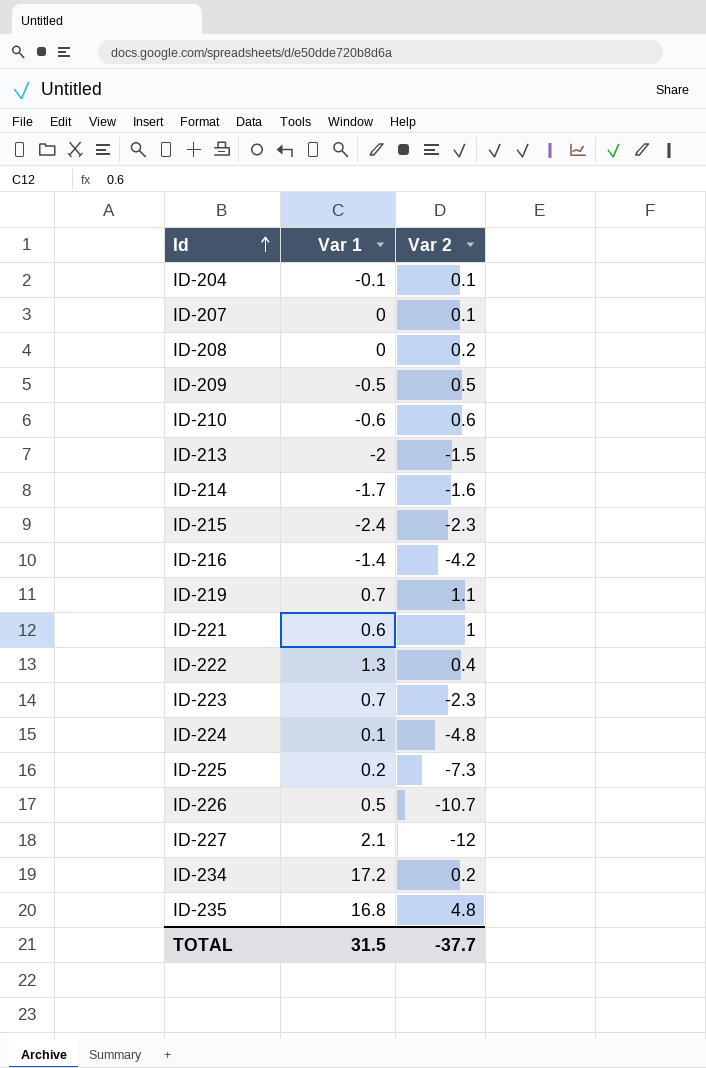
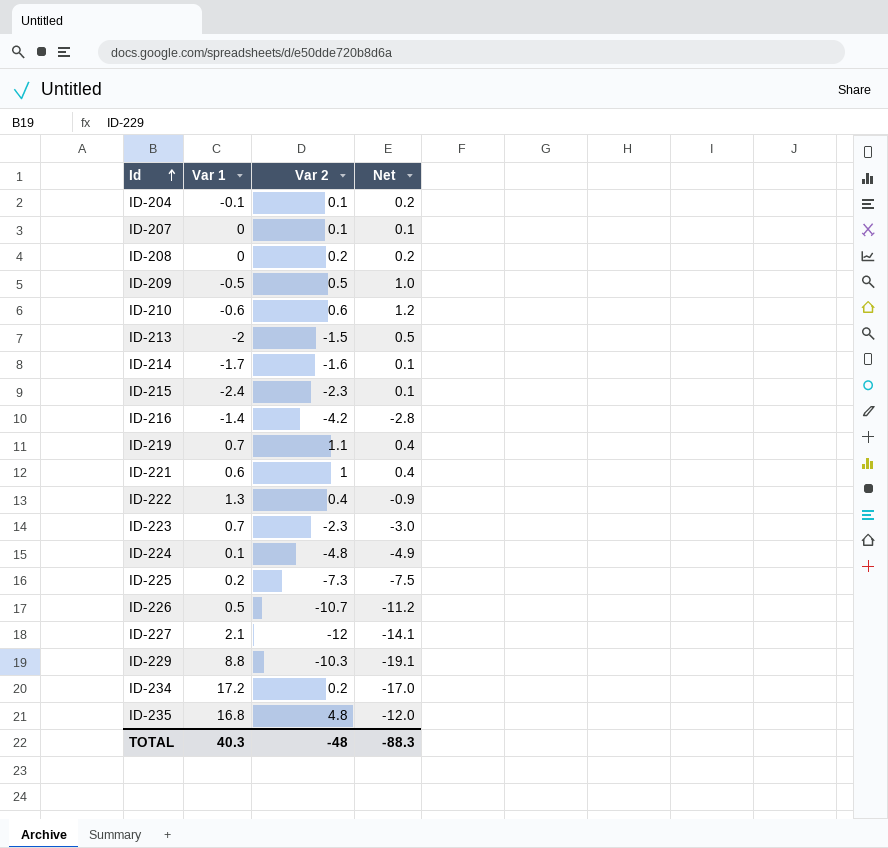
column Net | formula: none -> [Var 2] - [Var 1]
row ID-229: none -> 8.8 | -10.3 | -19.1
TOTAL | Var 1: 31.5 -> 40.3
TOTAL | Var 2: -37.7 -> -48

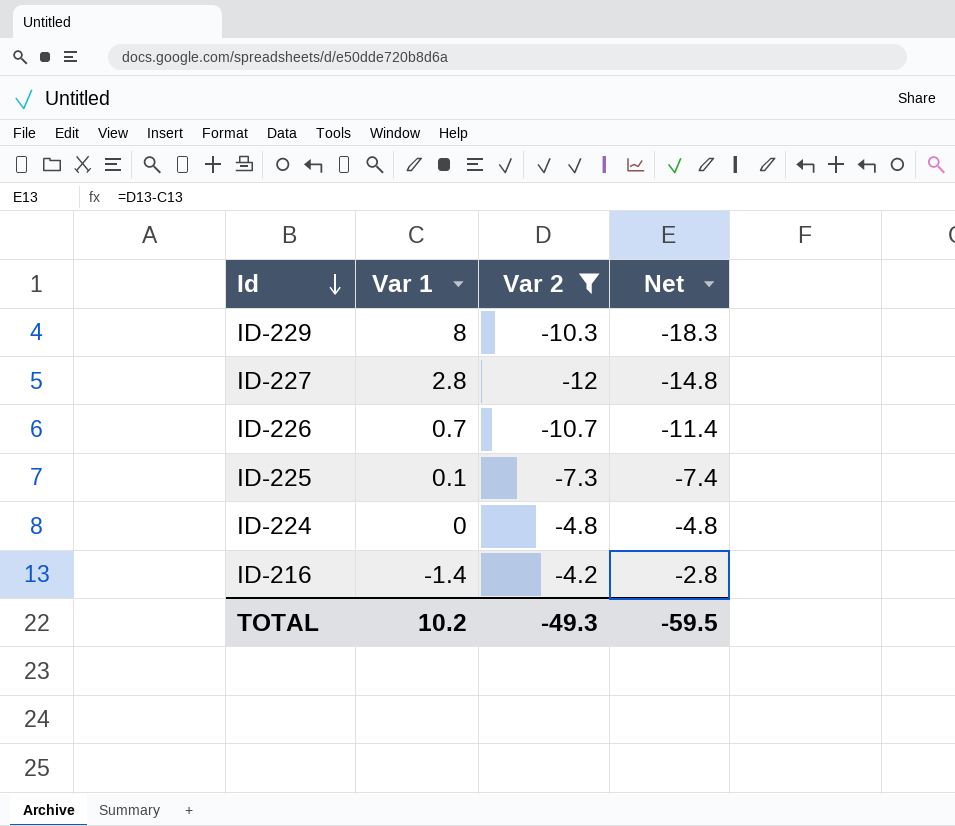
filter: none -> Var 2 <= -4.2
row order: Id ascending -> Id descending
ID-229 | Var 1: 8.8 -> 8
ID-229 | Net: -19.1 -> -18.3
ID-227 | Var 1: 2.1 -> 2.8
ID-227 | Net: -14.1 -> -14.8
ID-226 | Var 1: 0.5 -> 0.7
ID-226 | Net: -11.2 -> -11.4
ID-225 | Var 1: 0.2 -> 0.1
ID-225 | Net: -7.5 -> -7.4
ID-224 | Var 1: 0.1 -> 0
ID-224 | Net: -4.9 -> -4.8
TOTAL | Var 1: 40.3 -> 10.2
TOTAL | Var 2: -48 -> -49.3
TOTAL | Net: -88.3 -> -59.5

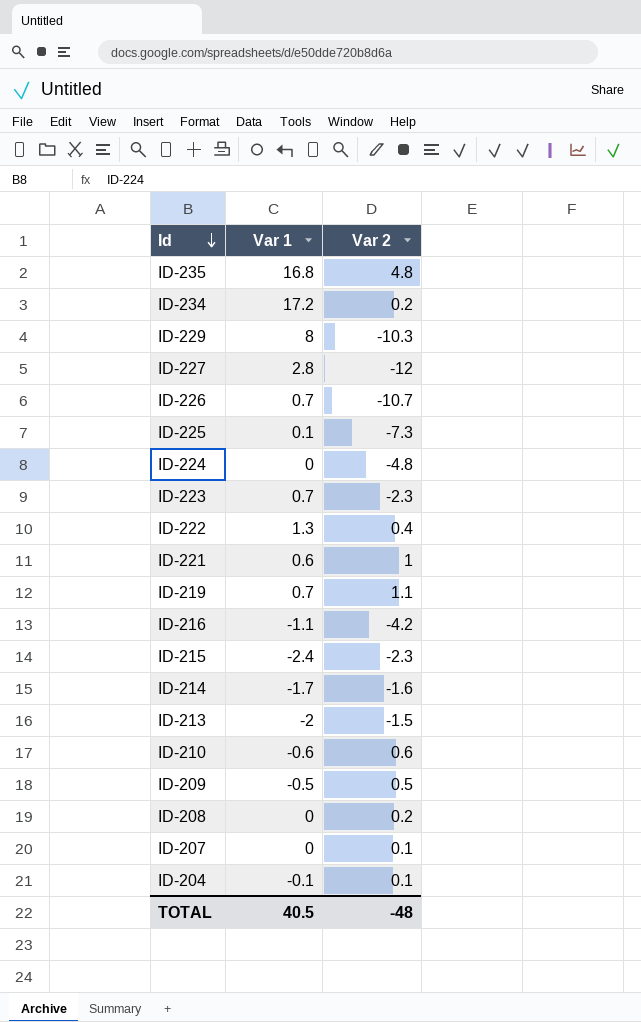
filter: Var 2 <= -4.2 -> none
column Net | formula: [Var 2] - [Var 1] -> none
ID-216 | Var 1: -1.4 -> -1.1
TOTAL | Var 1: 10.2 -> 40.5
TOTAL | Var 2: -49.3 -> -48

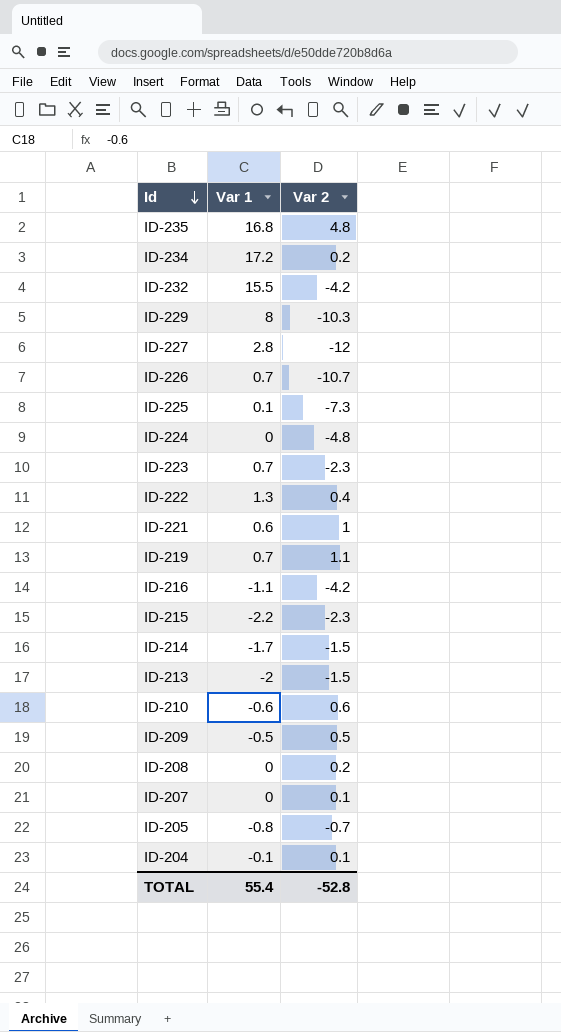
row ID-232: none -> 15.5 | -4.2
ID-215 | Var 1: -2.4 -> -2.2
ID-214 | Var 2: -1.6 -> -1.5
row ID-205: none -> -0.8 | -0.7
TOTAL | Var 1: 40.5 -> 55.4
TOTAL | Var 2: -48 -> -52.8

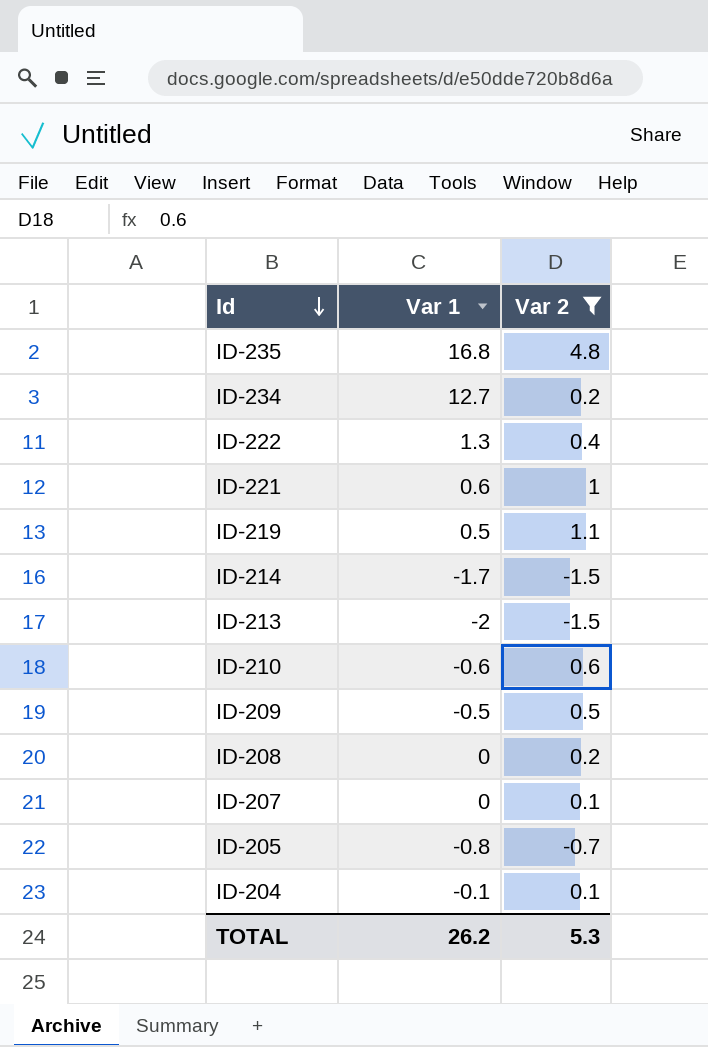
filter: none -> Var 2 >= -1.5
ID-234 | Var 1: 17.2 -> 12.7
ID-219 | Var 1: 0.7 -> 0.5
TOTAL | Var 1: 55.4 -> 26.2
TOTAL | Var 2: -52.8 -> 5.3

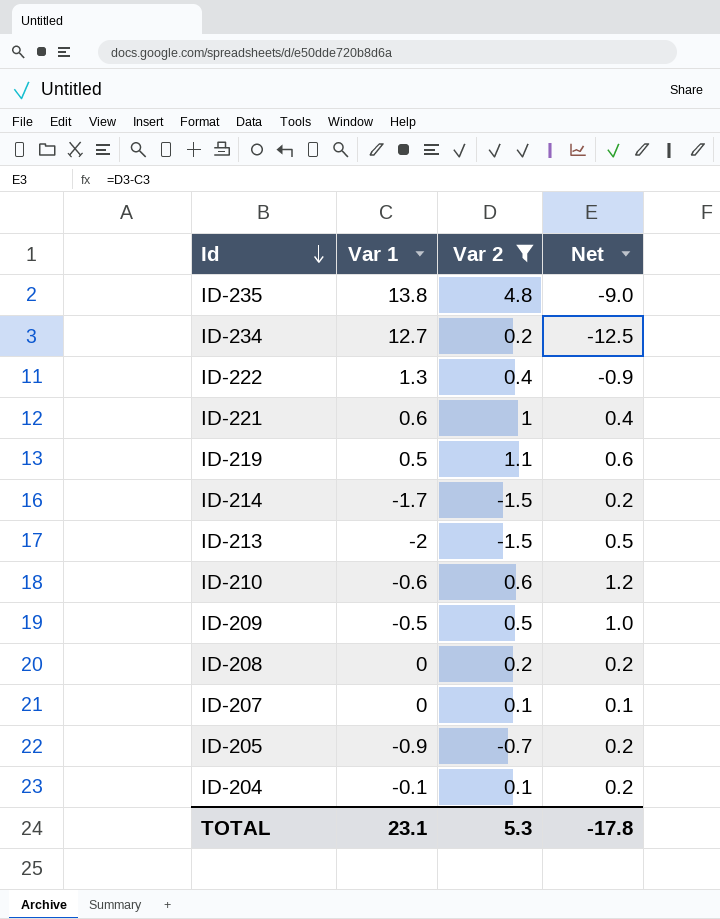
column Net | formula: none -> [Var 2] - [Var 1]
ID-235 | Var 1: 16.8 -> 13.8
ID-205 | Var 1: -0.8 -> -0.9
TOTAL | Var 1: 26.2 -> 23.1

